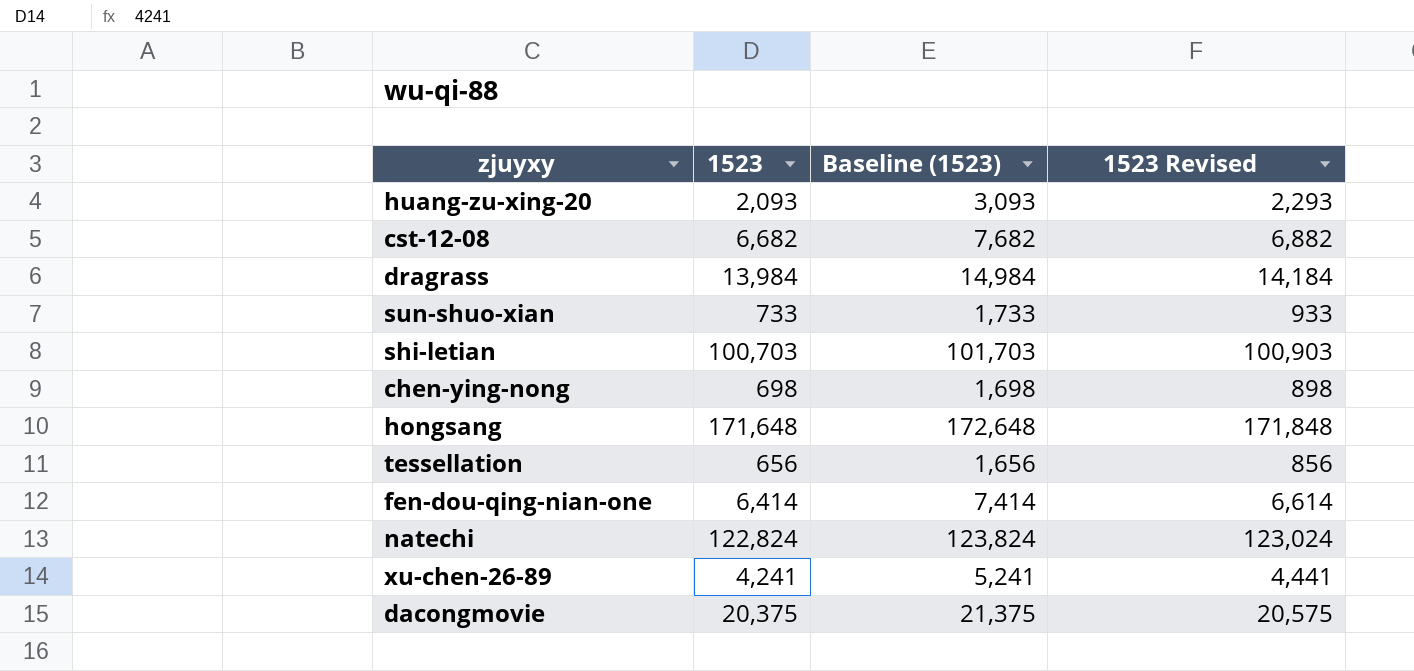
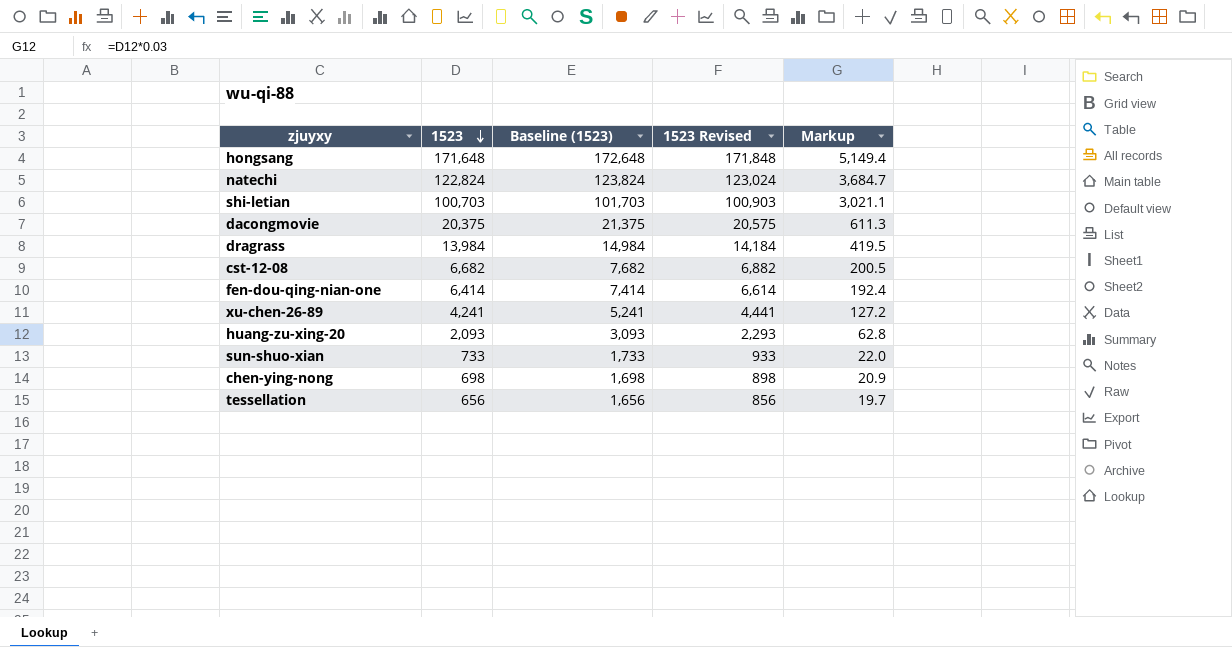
row order: none -> 1523 descending
column Markup | formula: none -> [1523] * 0.03

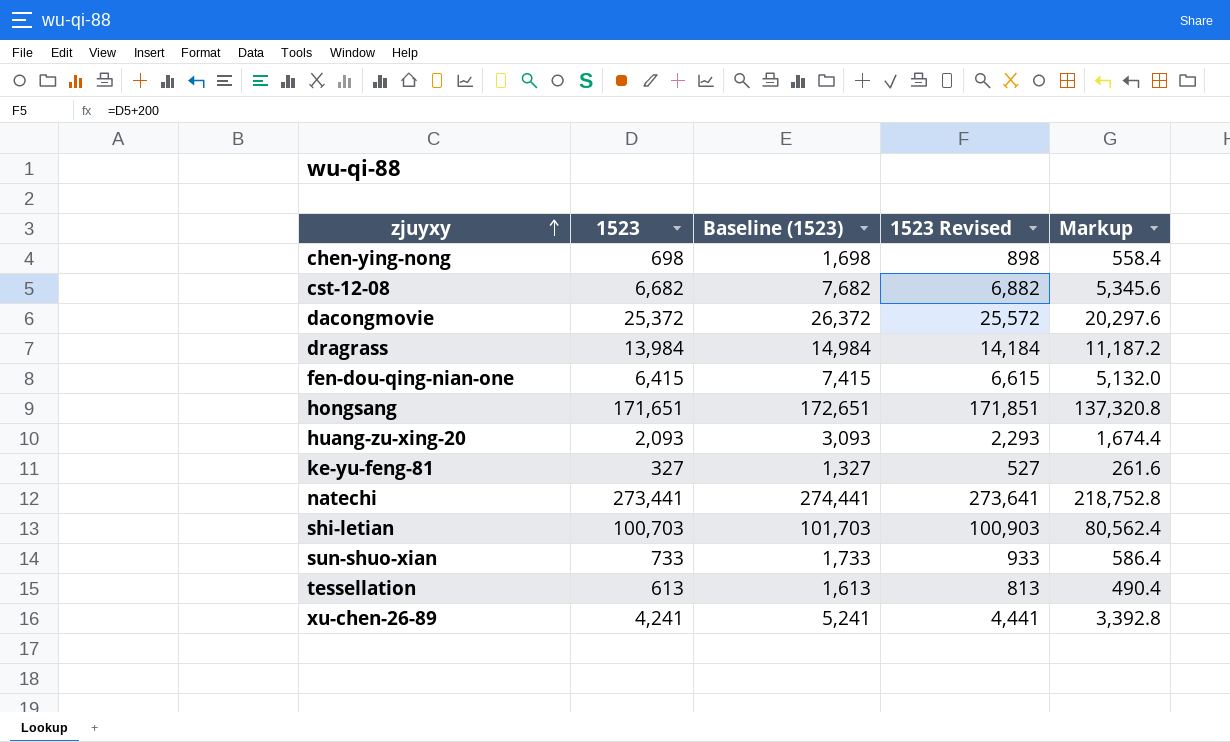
row order: 1523 descending -> zjuyxy ascending
column Markup | formula: [1523] * 0.03 -> [1523] * 0.8
dacongmovie | 1523: 20,375 -> 25,372
dacongmovie | Baseline (1523): 21,375 -> 26,372
dacongmovie | 1523 Revised: 20,575 -> 25,572
fen-dou-qing-nian-one | 1523: 6,414 -> 6,415
fen-dou-qing-nian-one | Baseline (1523): 7,414 -> 7,415
fen-dou-qing-nian-one | 1523 Revised: 6,614 -> 6,615
hongsang | 1523: 171,648 -> 171,651
hongsang | Baseline (1523): 172,648 -> 172,651
hongsang | 1523 Revised: 171,848 -> 171,851
row ke-yu-feng-81: none -> 327 | 1,327 | 527 | 261.6
natechi | 1523: 122,824 -> 273,441
natechi | Baseline (1523): 123,824 -> 274,441
natechi | 1523 Revised: 123,024 -> 273,641
tessellation | 1523: 656 -> 613
tessellation | Baseline (1523): 1,656 -> 1,613
tessellation | 1523 Revised: 856 -> 813

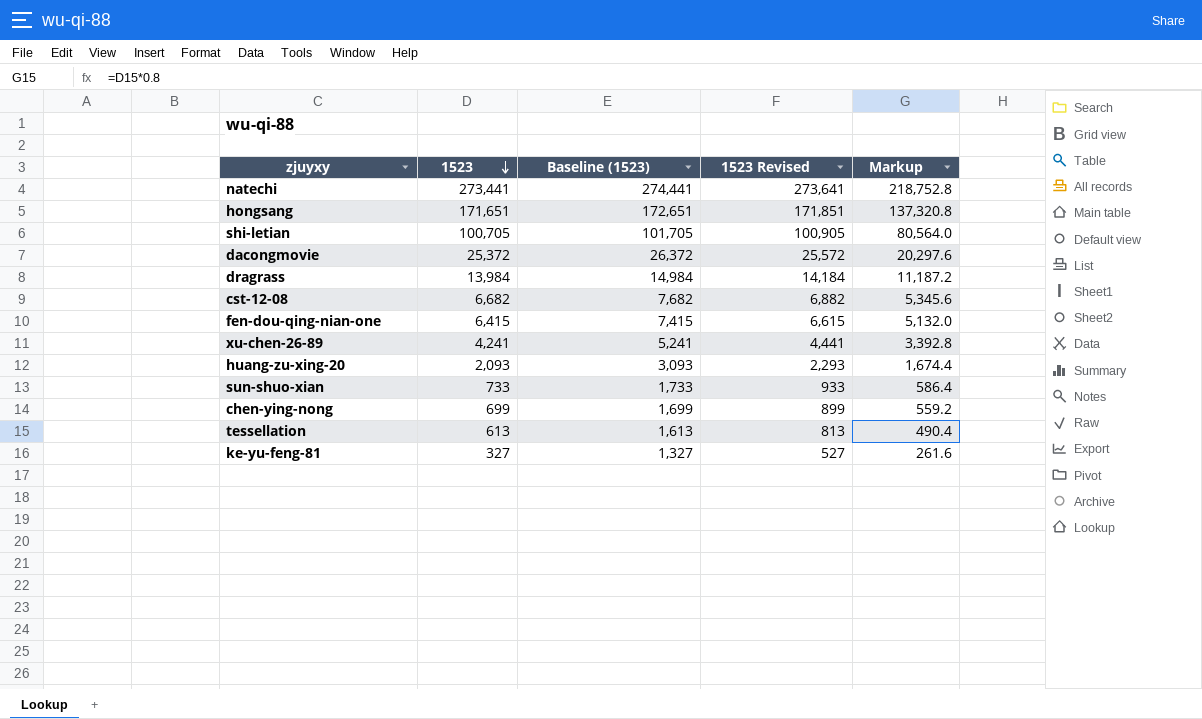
row order: zjuyxy ascending -> 1523 descending
shi-letian | 1523: 100,703 -> 100,705
shi-letian | Baseline (1523): 101,703 -> 101,705
shi-letian | 1523 Revised: 100,903 -> 100,905
shi-letian | Markup: 80,562.4 -> 80,564.0
chen-ying-nong | 1523: 698 -> 699
chen-ying-nong | Baseline (1523): 1,698 -> 1,699
chen-ying-nong | 1523 Revised: 898 -> 899
chen-ying-nong | Markup: 558.4 -> 559.2

